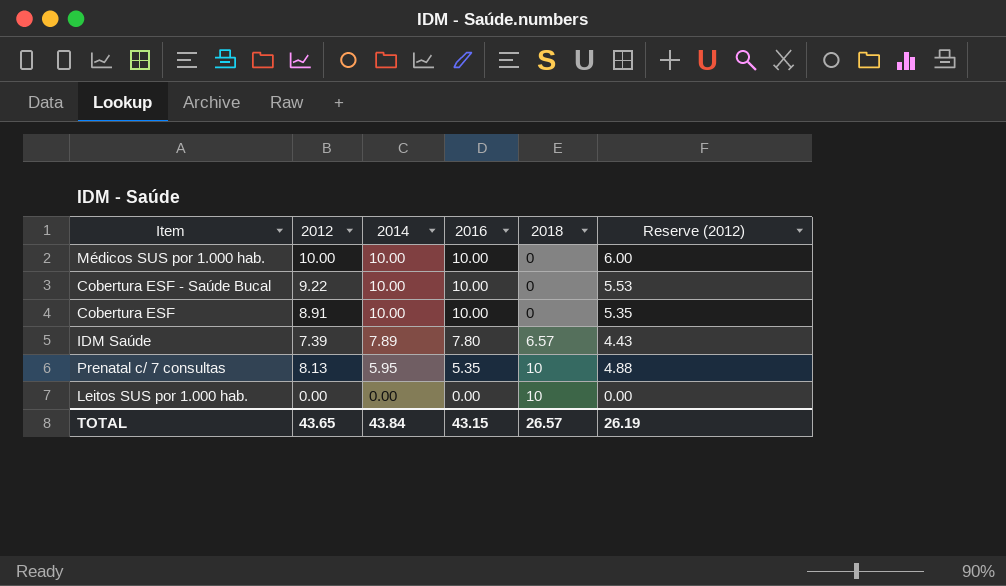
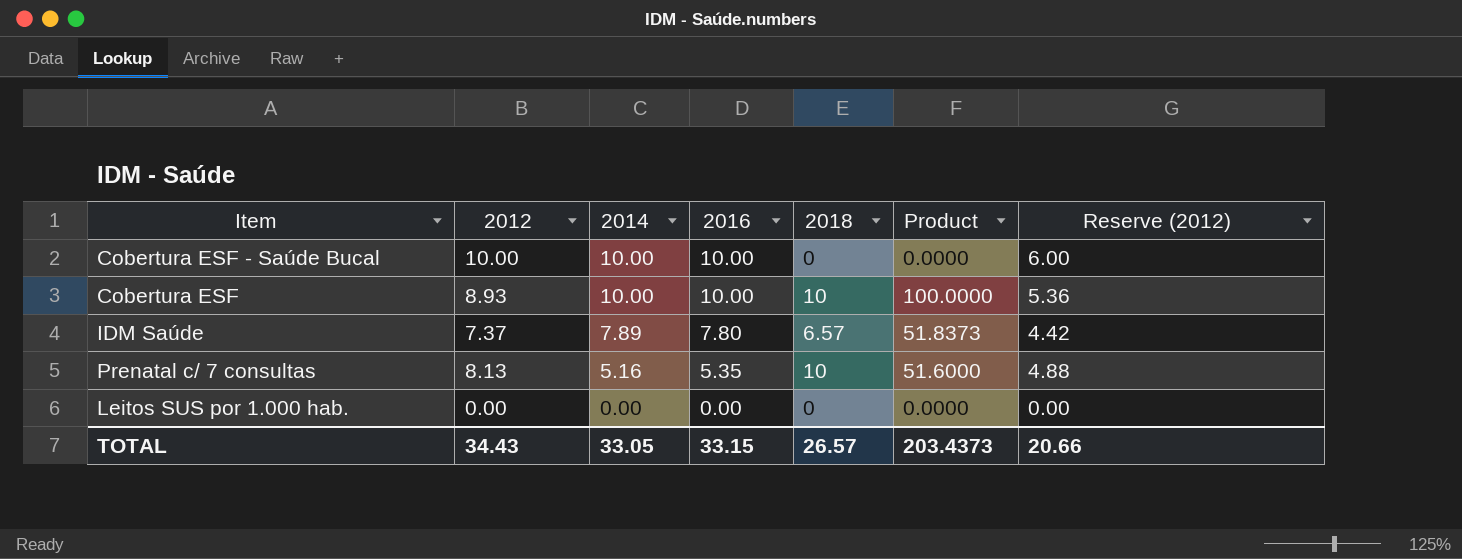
column Product | formula: none -> [2014] * [2018]
row Médicos SUS por 1.000 hab.: 10.00 | 10.00 | 10.00 | 0 | 6.00 -> none
Cobertura ESF - Saúde Bucal | 2012: 9.22 -> 10.00
Cobertura ESF - Saúde Bucal | Reserve (2012): 5.53 -> 6.00
Cobertura ESF | 2012: 8.91 -> 8.93
Cobertura ESF | 2018: 0 -> 10
Cobertura ESF | Reserve (2012): 5.35 -> 5.36
IDM Saúde | 2012: 7.39 -> 7.37
IDM Saúde | Reserve (2012): 4.43 -> 4.42
Prenatal c/ 7 consultas | 2014: 5.95 -> 5.16
Leitos SUS por 1.000 hab. | 2018: 10 -> 0
TOTAL | 2012: 43.65 -> 34.43
TOTAL | 2014: 43.84 -> 33.05
TOTAL | 2016: 43.15 -> 33.15
TOTAL | Reserve (2012): 26.19 -> 20.66

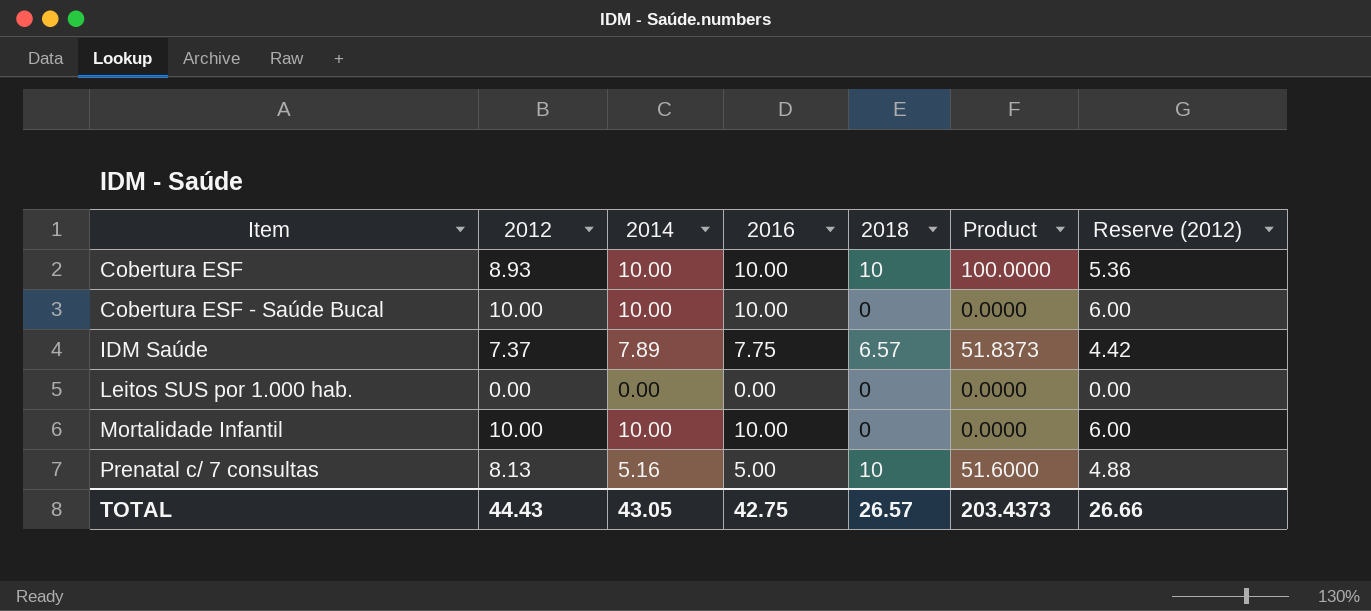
row order: 2014 descending -> Item ascending
IDM Saúde | 2016: 7.80 -> 7.75
row Mortalidade Infantil: none -> 10.00 | 10.00 | 10.00 | 0 | 0.0000 | 6.00
Prenatal c/ 7 consultas | 2016: 5.35 -> 5.00
TOTAL | 2012: 34.43 -> 44.43
TOTAL | 2014: 33.05 -> 43.05
TOTAL | 2016: 33.15 -> 42.75
TOTAL | Reserve (2012): 20.66 -> 26.66

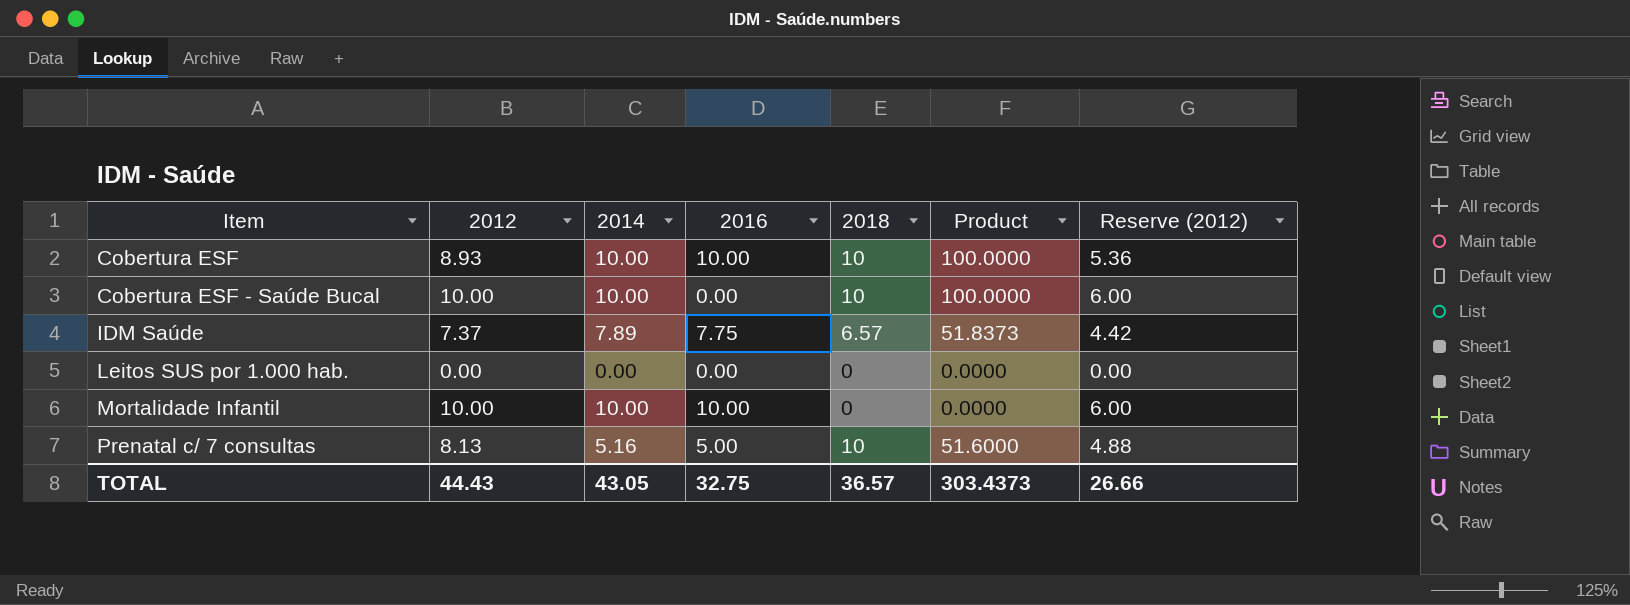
Cobertura ESF - Saúde Bucal | 2016: 10.00 -> 0.00
Cobertura ESF - Saúde Bucal | 2018: 0 -> 10
Cobertura ESF - Saúde Bucal | Product: 0.0000 -> 100.0000
TOTAL | 2016: 42.75 -> 32.75
TOTAL | 2018: 26.57 -> 36.57
TOTAL | Product: 203.4373 -> 303.4373

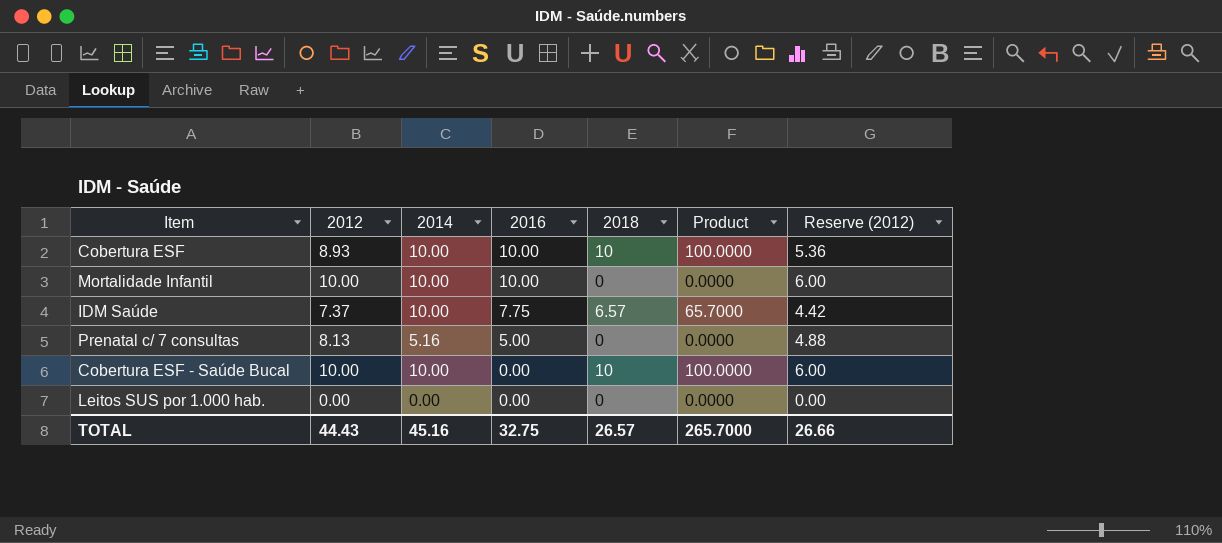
row order: Item ascending -> 2016 descending
IDM Saúde | 2014: 7.89 -> 10.00
IDM Saúde | Product: 51.8373 -> 65.7000
Prenatal c/ 7 consultas | 2018: 10 -> 0
Prenatal c/ 7 consultas | Product: 51.6000 -> 0.0000
TOTAL | 2014: 43.05 -> 45.16
TOTAL | 2018: 36.57 -> 26.57
TOTAL | Product: 303.4373 -> 265.7000

